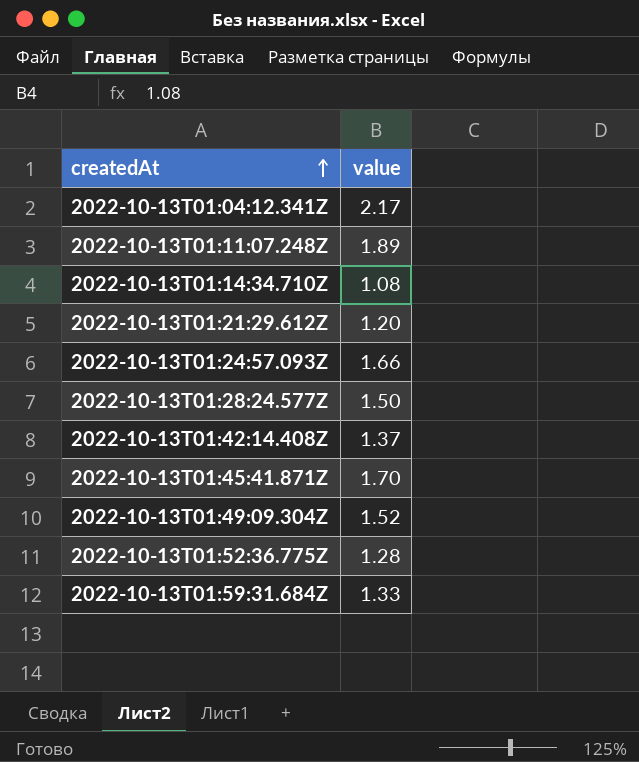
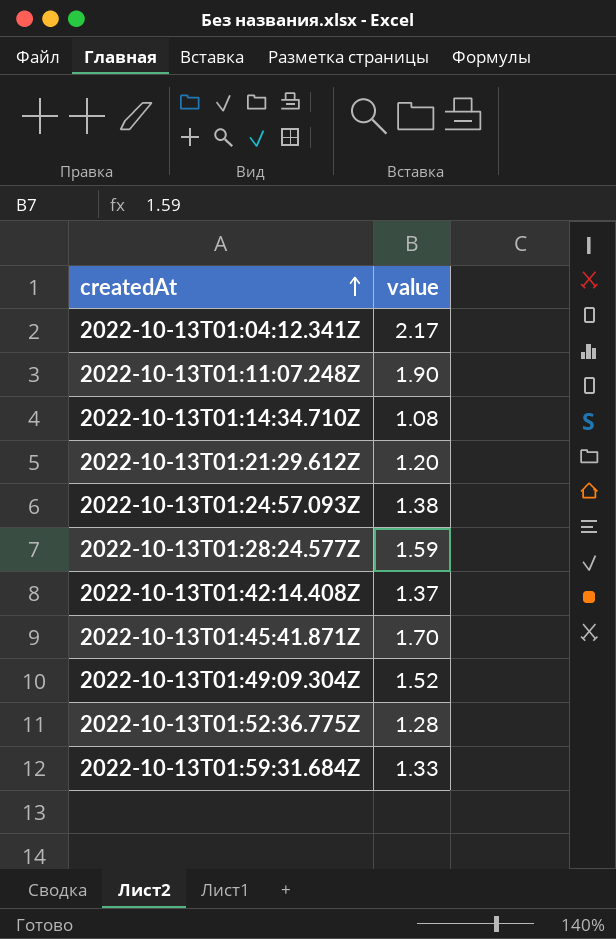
2022-10-13T01:11:07.248Z | value: 1.89 -> 1.90
2022-10-13T01:24:57.093Z | value: 1.66 -> 1.38
2022-10-13T01:28:24.577Z | value: 1.50 -> 1.59

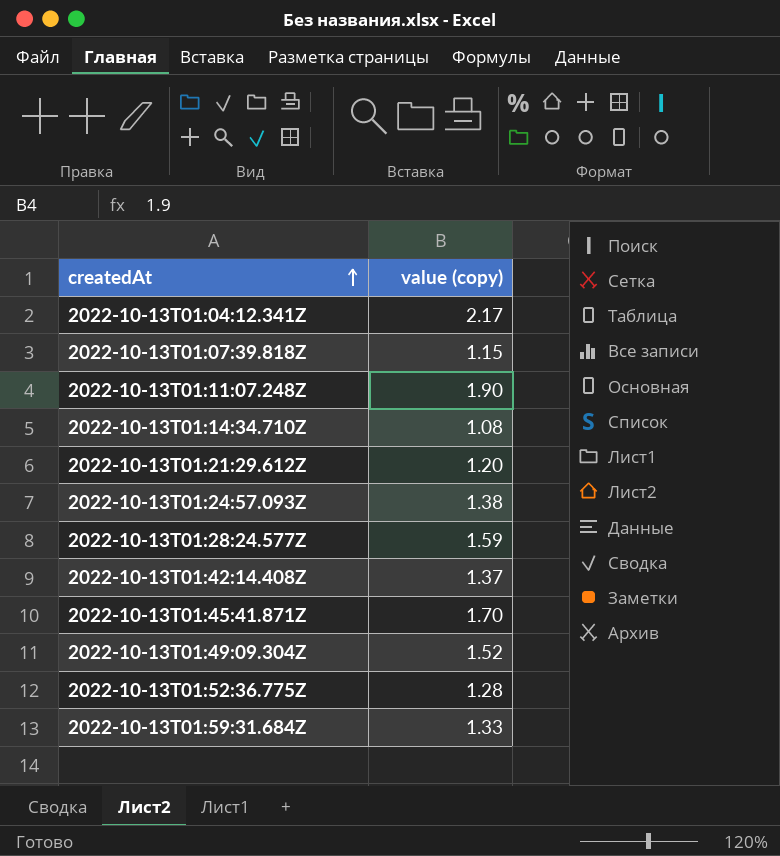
column name: value -> value (copy)
row 2022-10-13T01:07:39.818Z: none -> 1.15

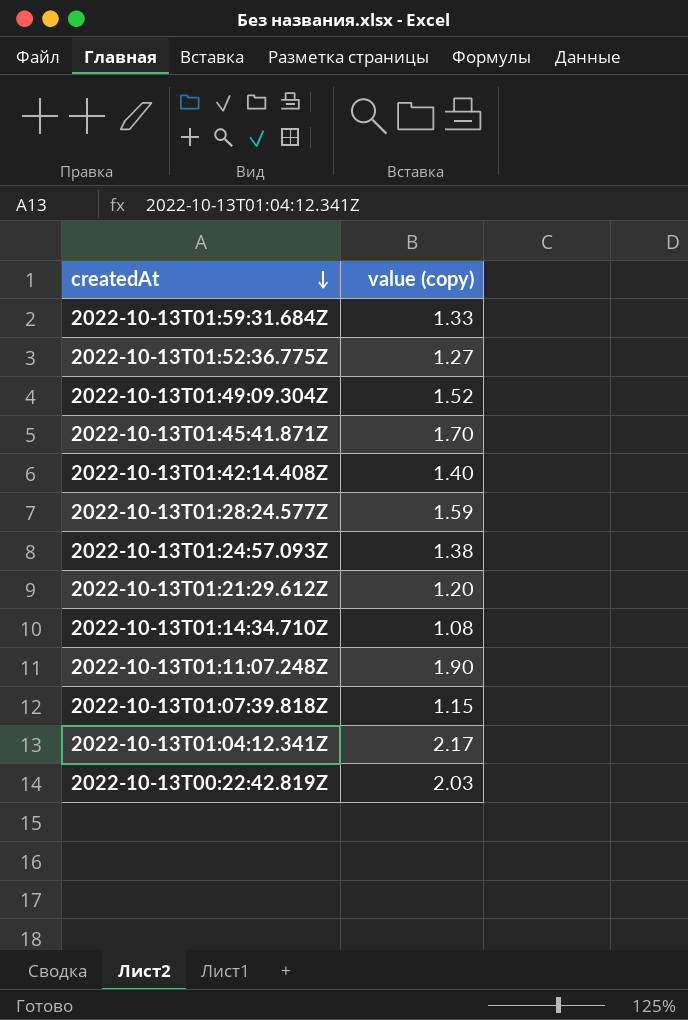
row order: createdAt ascending -> createdAt descending
2022-10-13T01:52:36.775Z | value (copy): 1.28 -> 1.27
2022-10-13T01:42:14.408Z | value (copy): 1.37 -> 1.40
row 2022-10-13T00:22:42.819Z: none -> 2.03

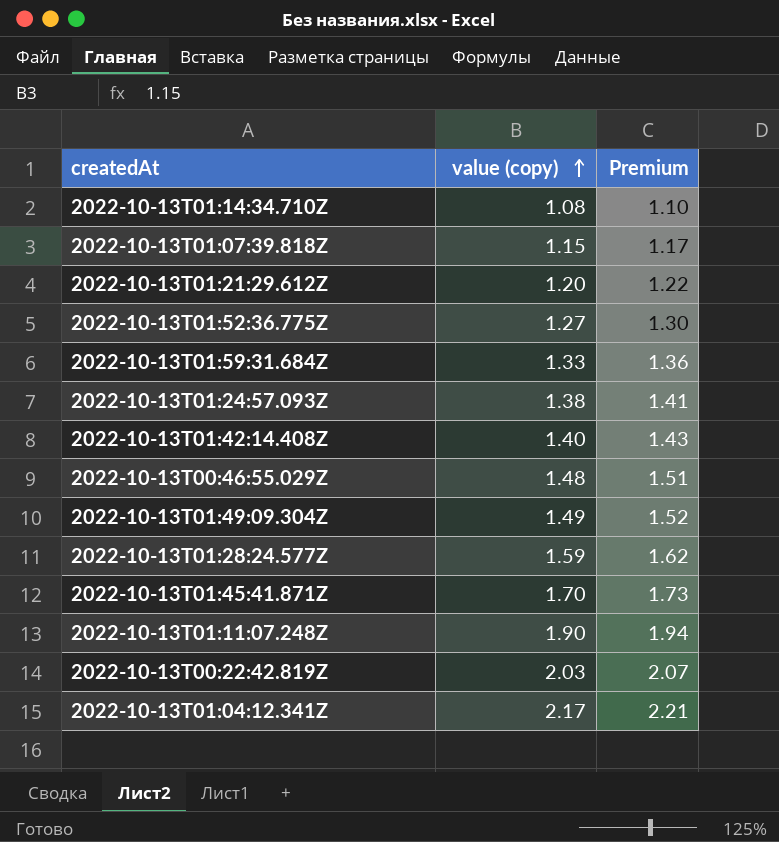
row order: createdAt descending -> value (copy) ascending
column Premium | formula: none -> [value (copy)] * 1.02
row 2022-10-13T00:46:55.029Z: none -> 1.48 | 1.51
2022-10-13T01:49:09.304Z | value (copy): 1.52 -> 1.49

